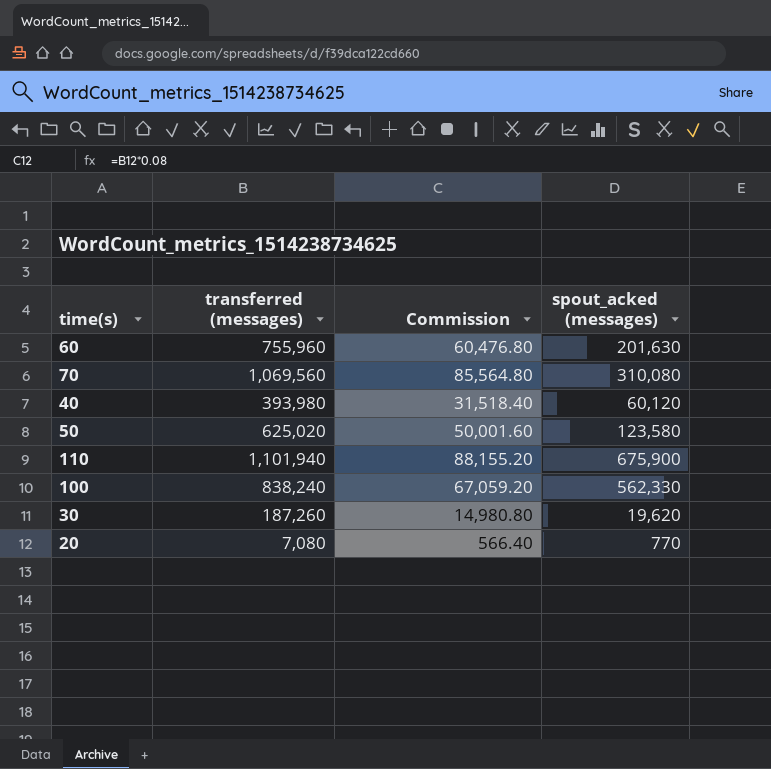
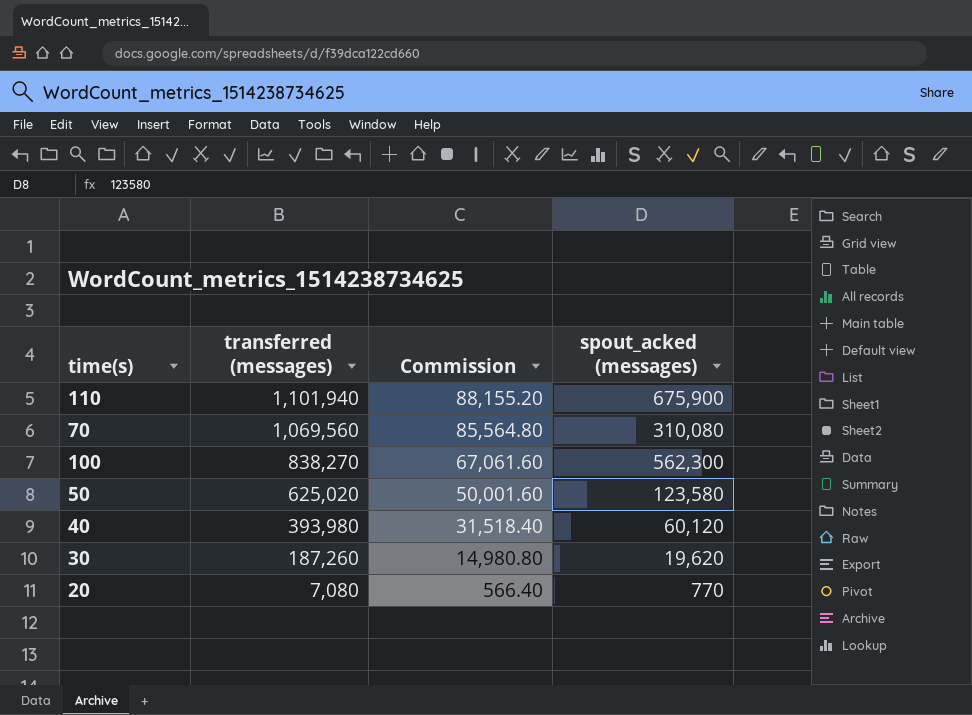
row order: none -> transferred (messages) descending
row 60: 755,960 | 60,476.80 | 201,630 -> none
100 | transferred (messages): 838,240 -> 838,270
100 | Commission: 67,059.20 -> 67,061.60
100 | spout_acked (messages): 562,330 -> 562,300

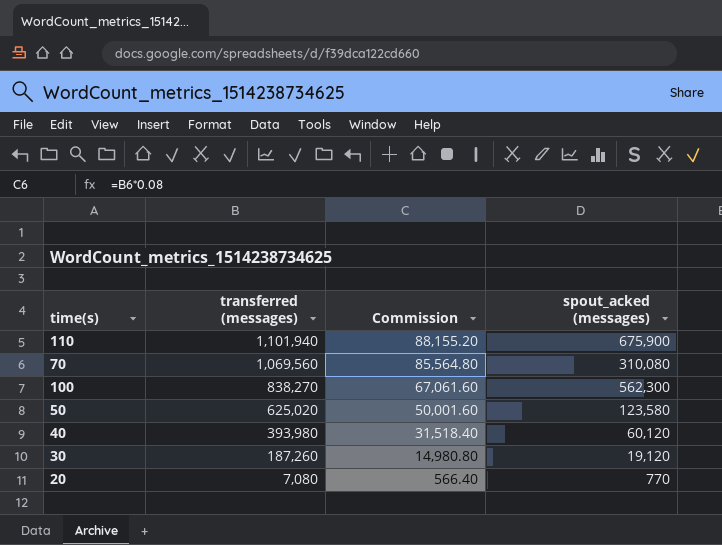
30 | spout_acked (messages): 19,620 -> 19,120

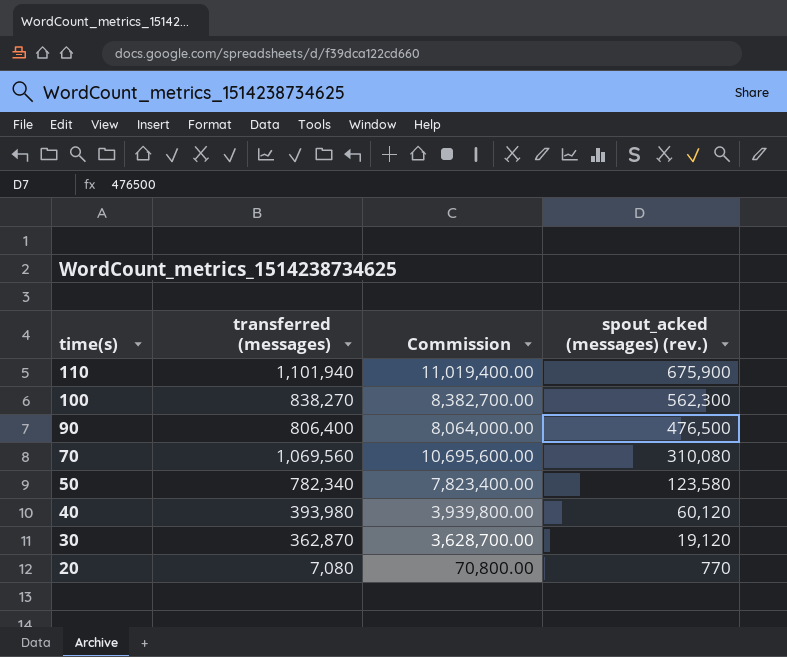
row order: transferred (messages) descending -> time(s) descending
column Commission | formula: [transferred (messages)] * 0.08 -> [transferred (messages)] * 10
column name: spout_acked (messages) -> spout_acked (messages) (rev.)
row 90: none -> 806,400 | 8,064,000.00 | 476,500
50 | transferred (messages): 625,020 -> 782,340
30 | transferred (messages): 187,260 -> 362,870

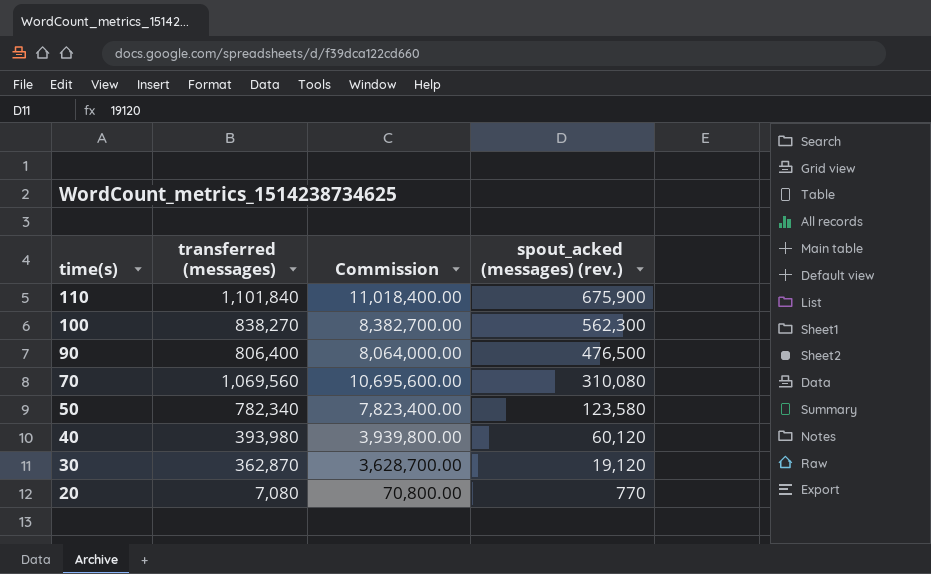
110 | transferred (messages): 1,101,940 -> 1,101,840
110 | Commission: 11,019,400.00 -> 11,018,400.00

